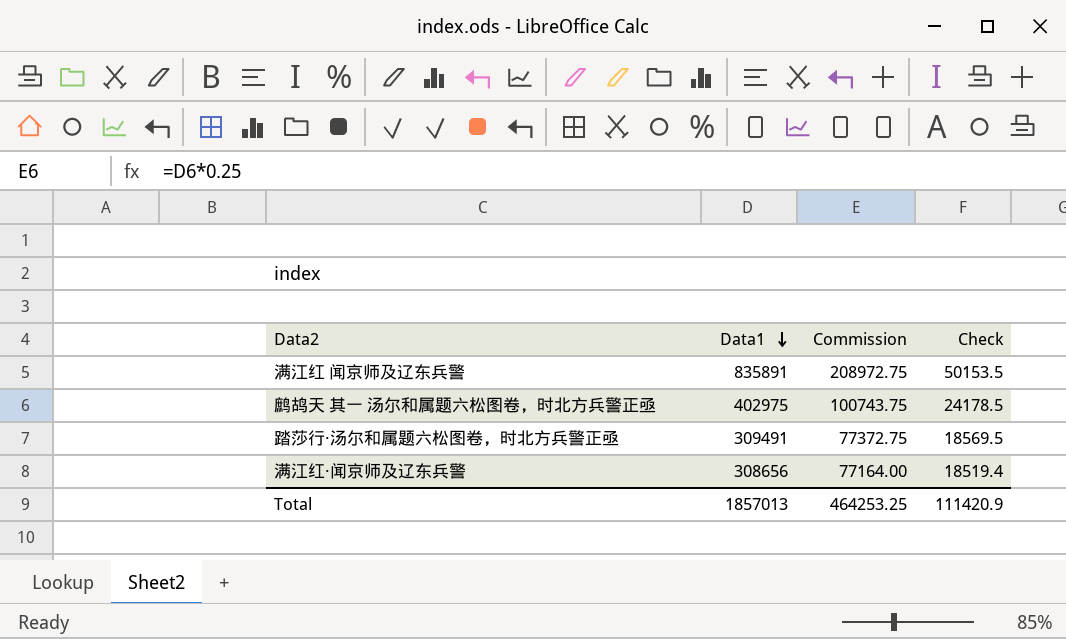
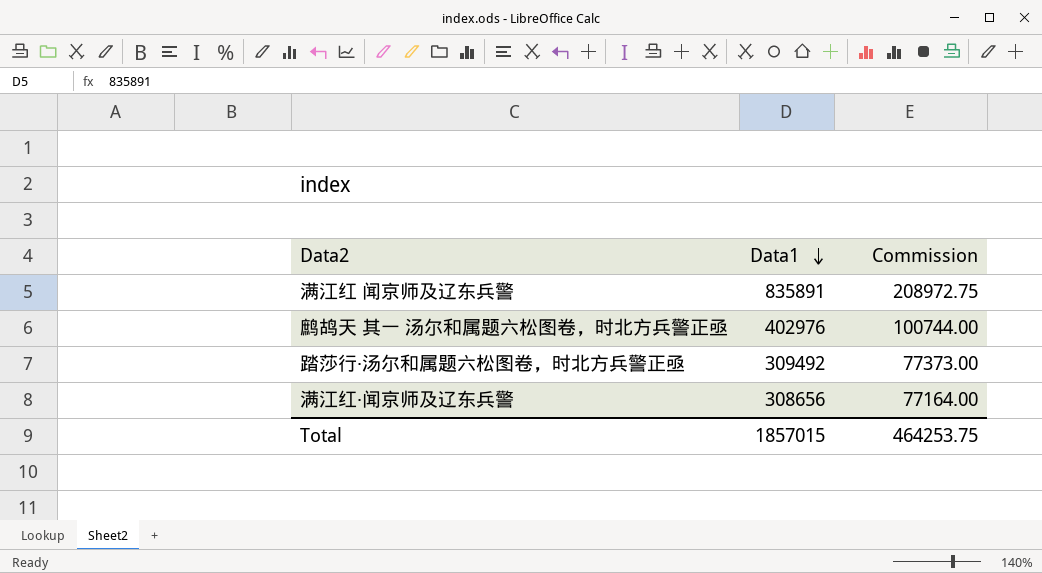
column Check | formula: [Data1] * 0.06 -> none
鹧鸪天 其一 汤尔和属题六松图卷，时北方兵警正亟 | Data1: 402975 -> 402976
鹧鸪天 其一 汤尔和属题六松图卷，时北方兵警正亟 | Commission: 100743.75 -> 100744.00
踏莎行·汤尔和属题六松图卷，时北方兵警正亟 | Data1: 309491 -> 309492
踏莎行·汤尔和属题六松图卷，时北方兵警正亟 | Commission: 77372.75 -> 77373.00
Total | Data1: 1857013 -> 1857015
Total | Commission: 464253.25 -> 464253.75

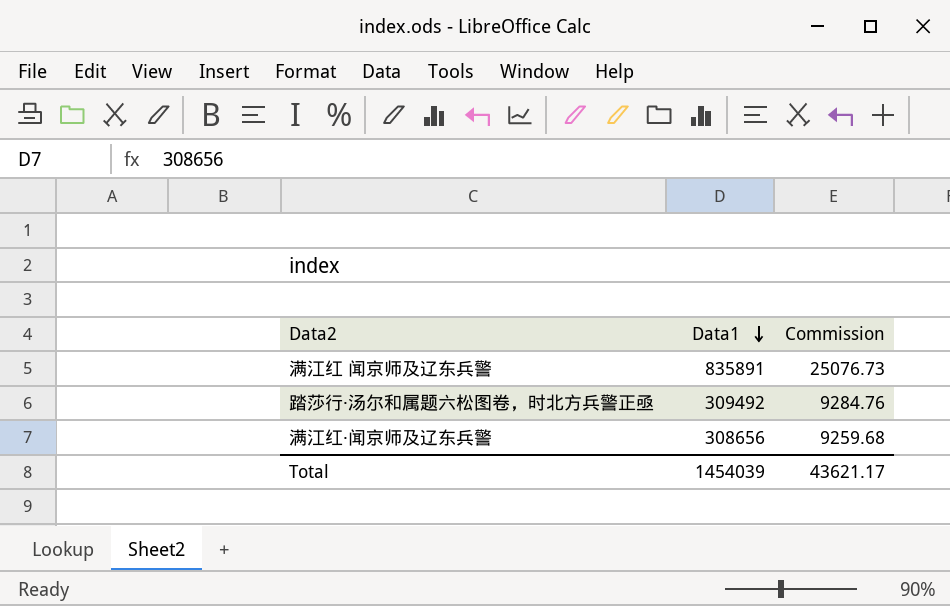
column Commission | formula: [Data1] * 0.25 -> [Data1] * 0.03
row 鹧鸪天 其一 汤尔和属题六松图卷，时北方兵警正亟: 402976 | 100744.00 -> none
Total | Data1: 1857015 -> 1454039
Total | Commission: 464253.75 -> 43621.17

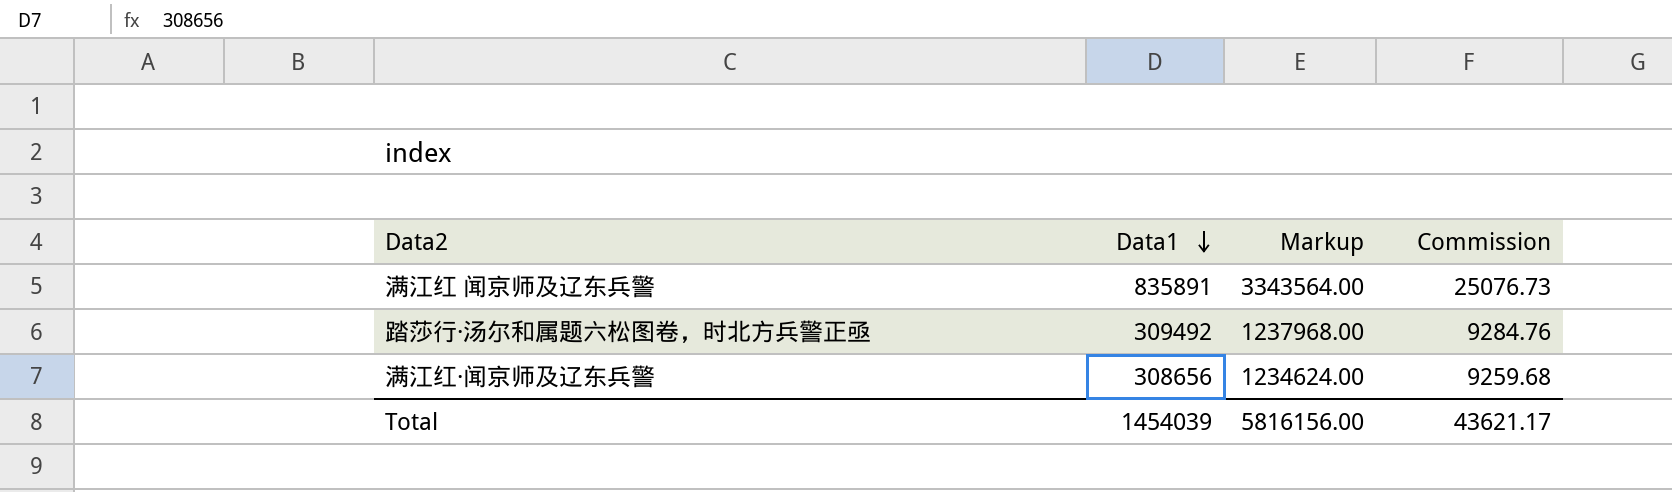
column Markup | formula: none -> [Data1] * 4

